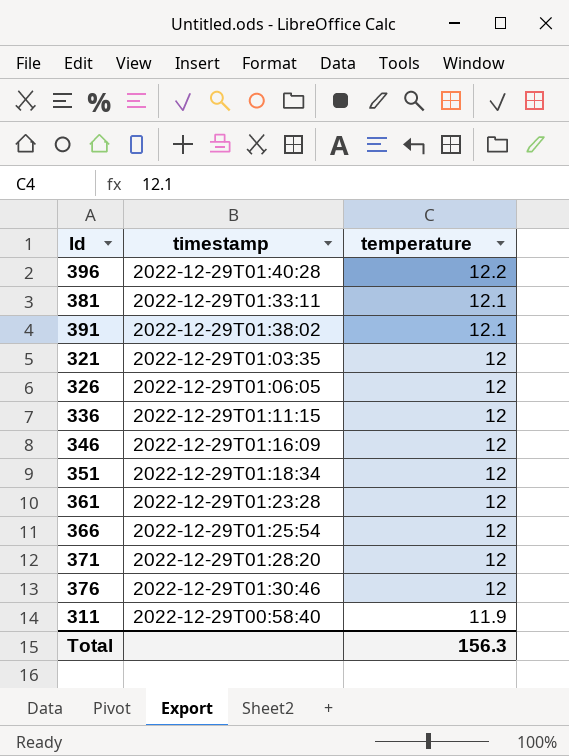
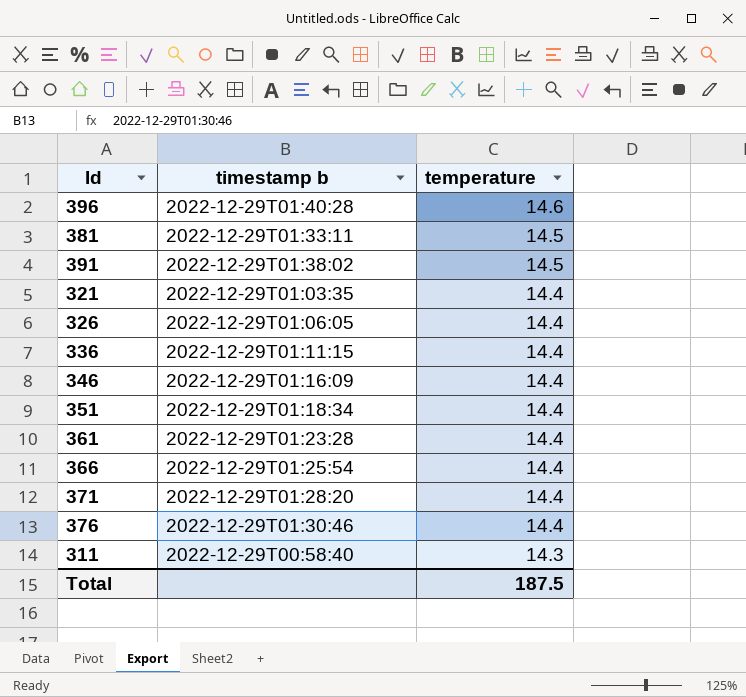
column name: timestamp -> timestamp b
396 | temperature: 12.2 -> 14.6
381 | temperature: 12.1 -> 14.5
391 | temperature: 12.1 -> 14.5
321 | temperature: 12 -> 14.4
326 | temperature: 12 -> 14.4
336 | temperature: 12 -> 14.4
346 | temperature: 12 -> 14.4
351 | temperature: 12 -> 14.4
361 | temperature: 12 -> 14.4
366 | temperature: 12 -> 14.4
371 | temperature: 12 -> 14.4
376 | temperature: 12 -> 14.4
311 | temperature: 11.9 -> 14.3
Total | temperature: 156.3 -> 187.5

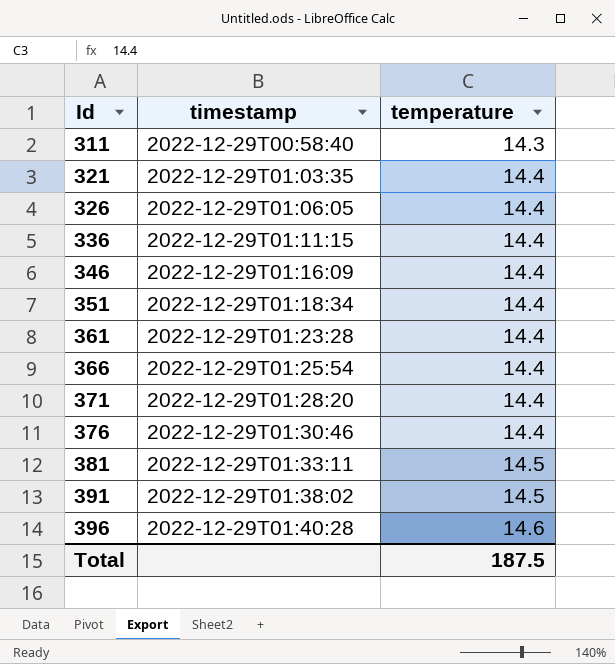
row order: temperature descending -> Id ascending
column name: timestamp b -> timestamp

